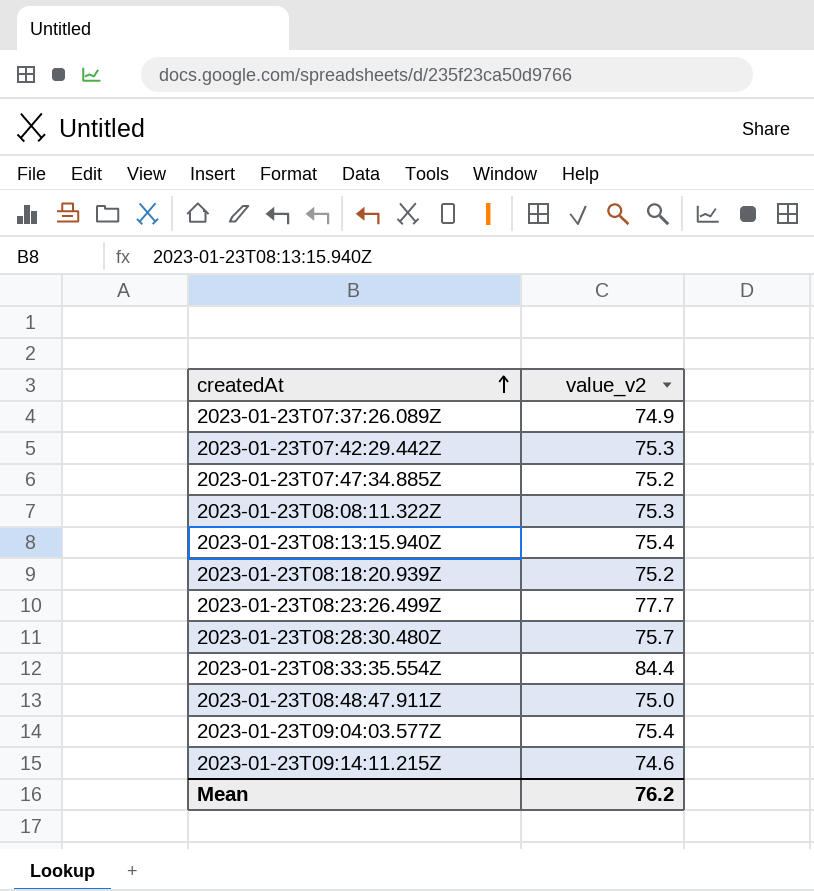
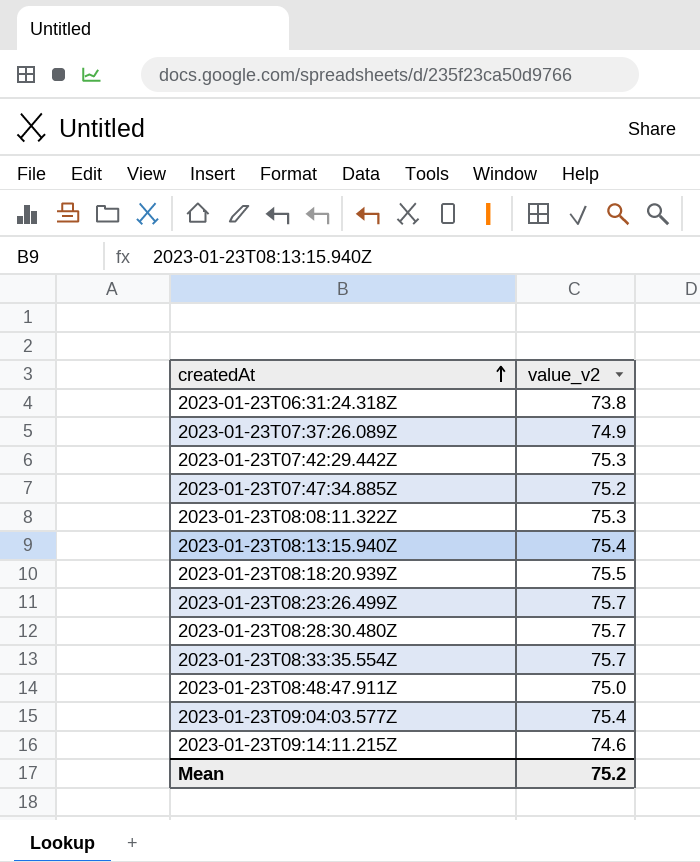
row 2023-01-23T06:31:24.318Z: none -> 73.8
2023-01-23T08:18:20.939Z | value_v2: 75.2 -> 75.5
2023-01-23T08:23:26.499Z | value_v2: 77.7 -> 75.7
2023-01-23T08:33:35.554Z | value_v2: 84.4 -> 75.7
Mean | value_v2: 76.2 -> 75.2

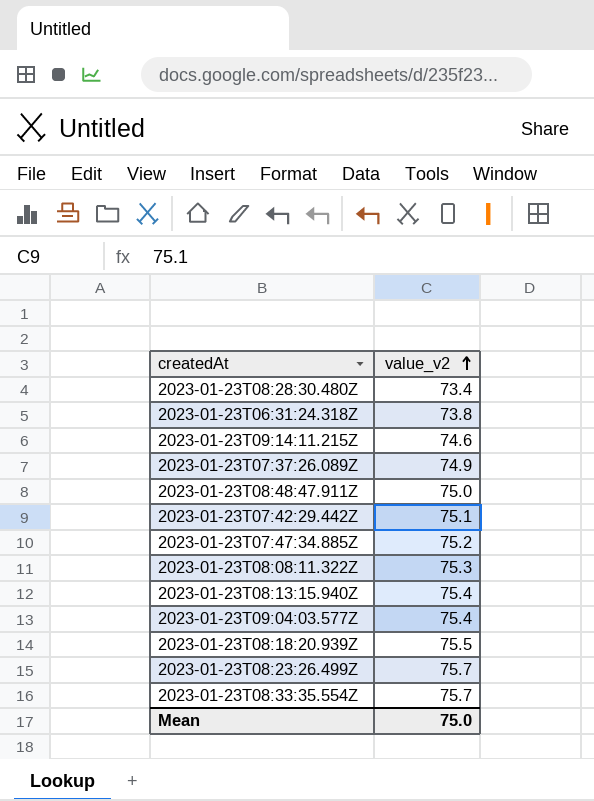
row order: createdAt ascending -> value_v2 ascending
2023-01-23T08:28:30.480Z | value_v2: 75.7 -> 73.4
2023-01-23T07:42:29.442Z | value_v2: 75.3 -> 75.1
Mean | value_v2: 75.2 -> 75.0

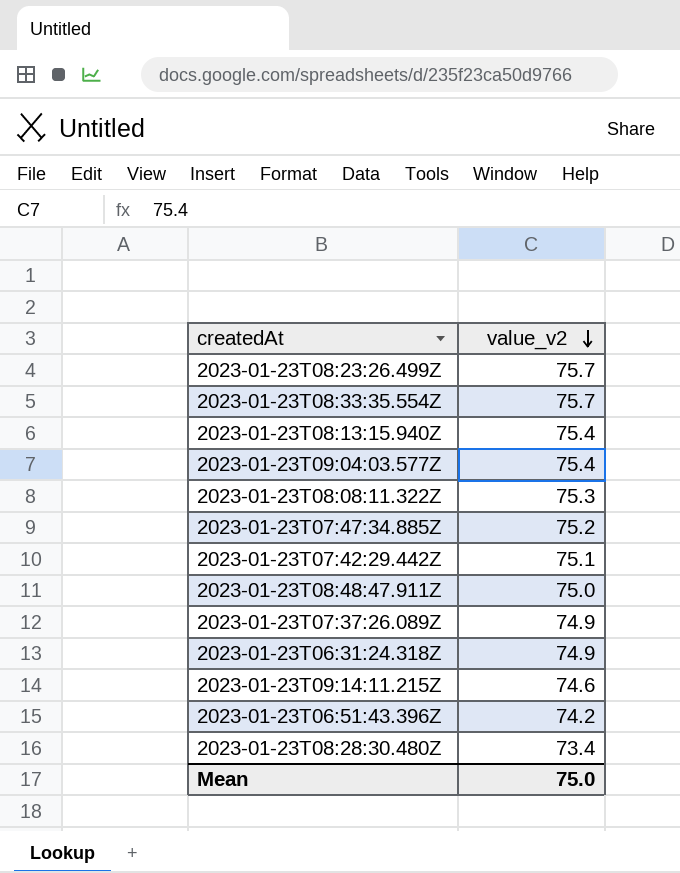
row order: value_v2 ascending -> value_v2 descending
row 2023-01-23T08:18:20.939Z: 75.5 -> none
2023-01-23T06:31:24.318Z | value_v2: 73.8 -> 74.9
row 2023-01-23T06:51:43.396Z: none -> 74.2

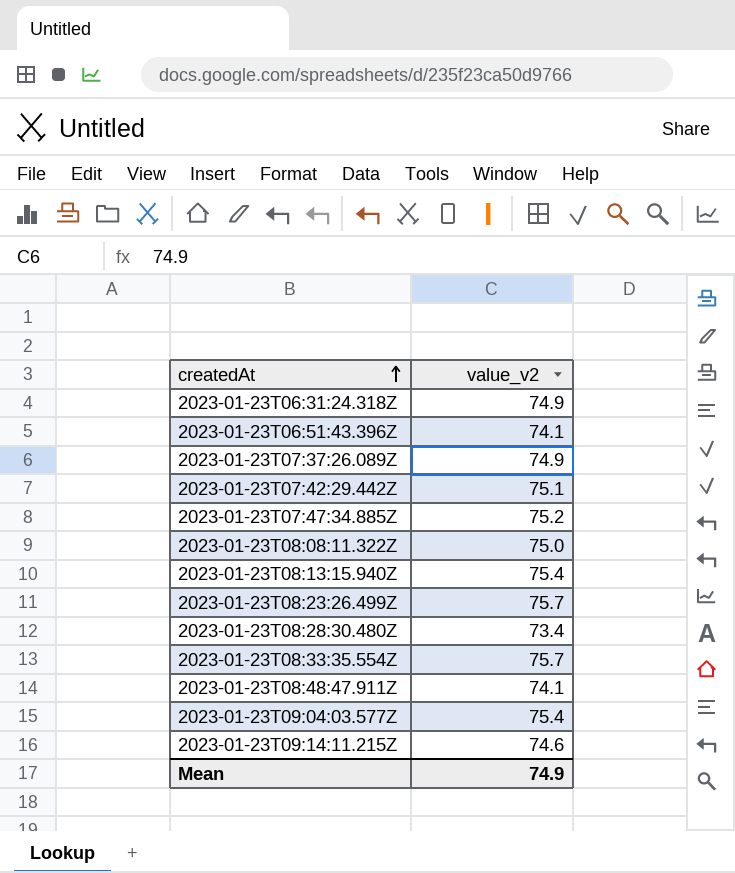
row order: value_v2 descending -> createdAt ascending
2023-01-23T06:51:43.396Z | value_v2: 74.2 -> 74.1
2023-01-23T08:08:11.322Z | value_v2: 75.3 -> 75.0
2023-01-23T08:48:47.911Z | value_v2: 75.0 -> 74.1
Mean | value_v2: 75.0 -> 74.9

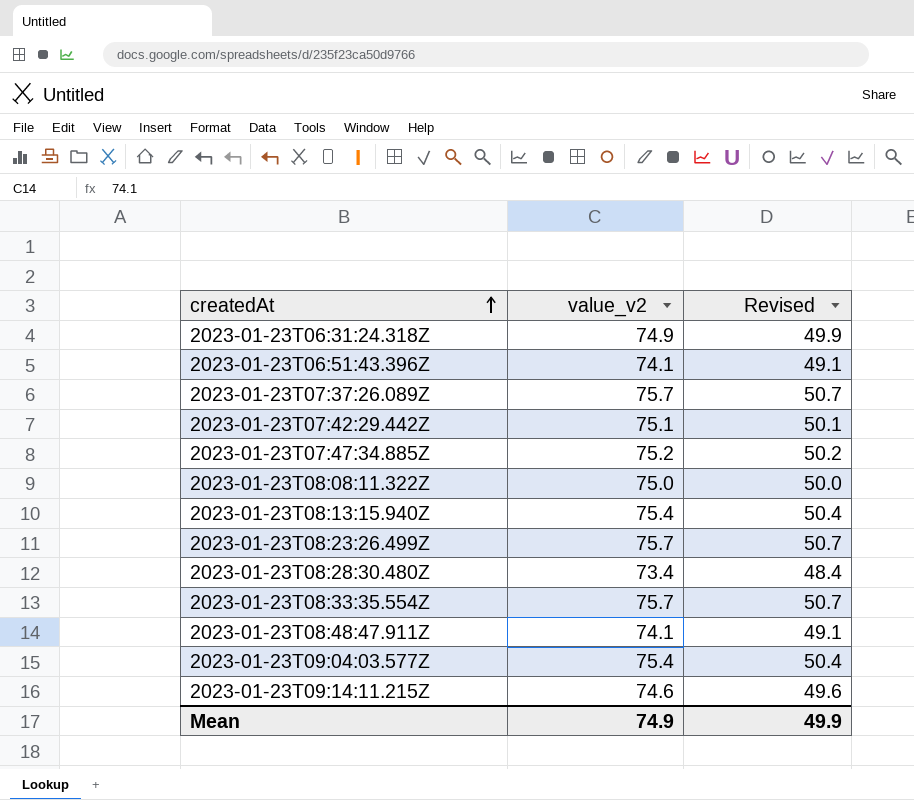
column Revised | formula: none -> [value_v2] - 25
2023-01-23T07:37:26.089Z | value_v2: 74.9 -> 75.7

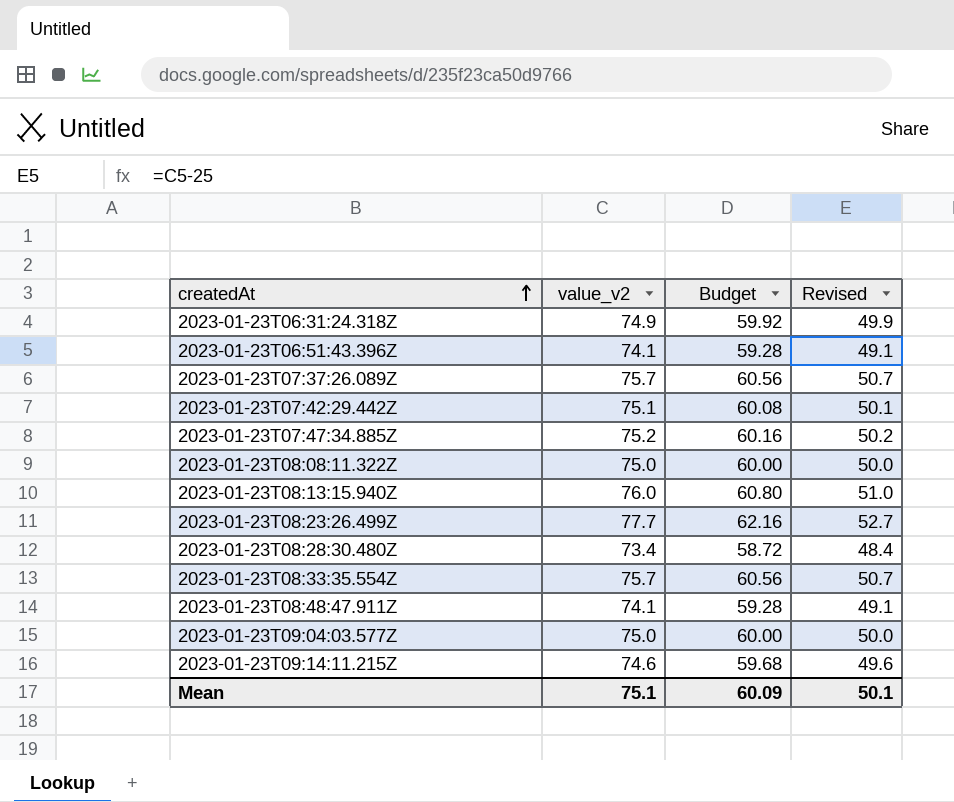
column Budget | formula: none -> [value_v2] * 0.8
2023-01-23T08:13:15.940Z | value_v2: 75.4 -> 76.0
2023-01-23T08:13:15.940Z | Revised: 50.4 -> 51.0
2023-01-23T08:23:26.499Z | value_v2: 75.7 -> 77.7
2023-01-23T08:23:26.499Z | Revised: 50.7 -> 52.7
2023-01-23T09:04:03.577Z | value_v2: 75.4 -> 75.0
2023-01-23T09:04:03.577Z | Revised: 50.4 -> 50.0
Mean | value_v2: 74.9 -> 75.1
Mean | Revised: 49.9 -> 50.1

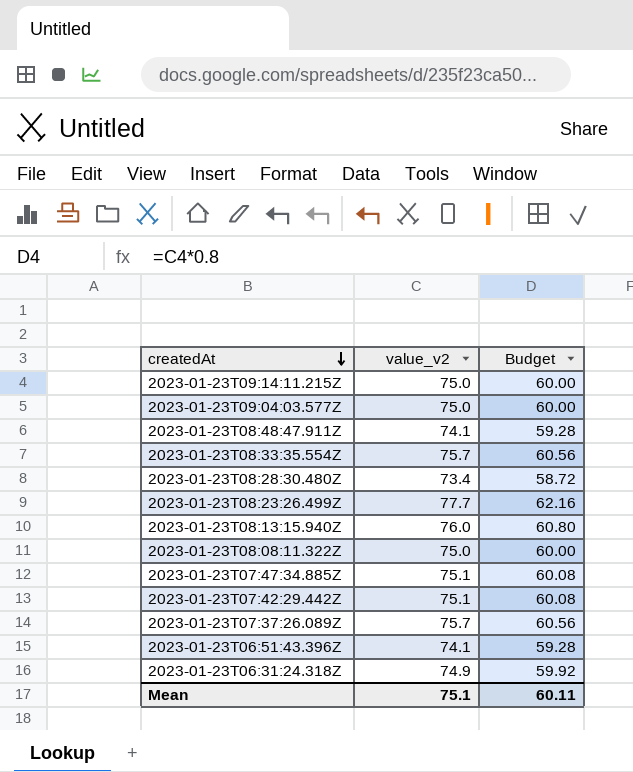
row order: createdAt ascending -> createdAt descending
column Revised | formula: [value_v2] - 25 -> none
2023-01-23T09:14:11.215Z | value_v2: 74.6 -> 75.0
2023-01-23T09:14:11.215Z | Budget: 59.68 -> 60.00
2023-01-23T07:47:34.885Z | value_v2: 75.2 -> 75.1
2023-01-23T07:47:34.885Z | Budget: 60.16 -> 60.08
Mean | Budget: 60.09 -> 60.11

